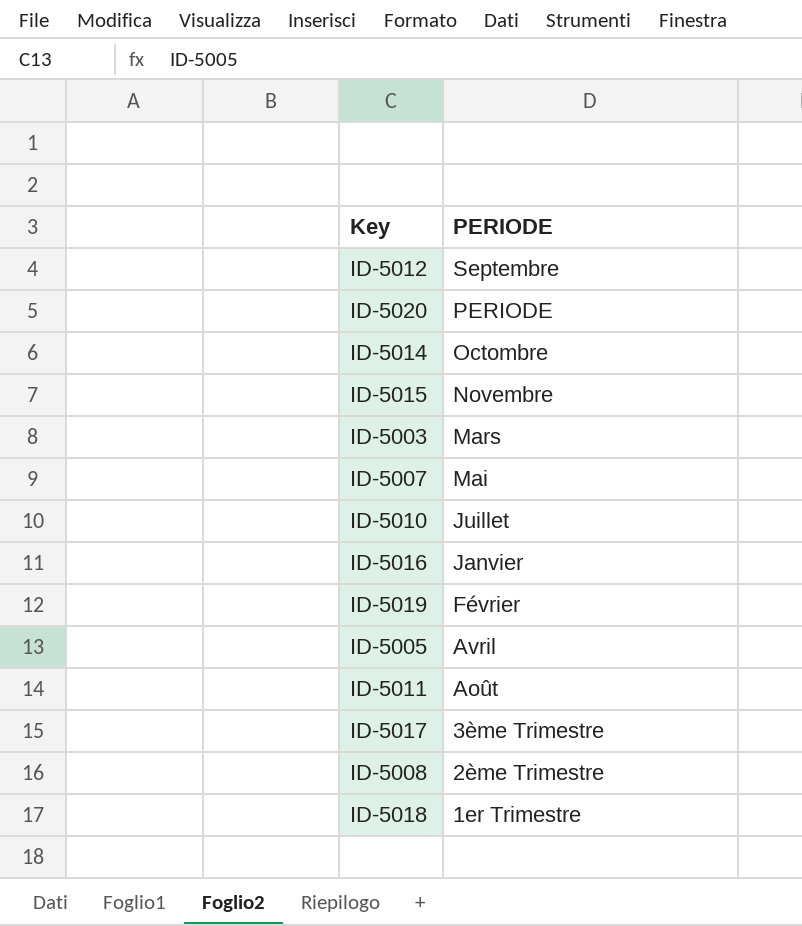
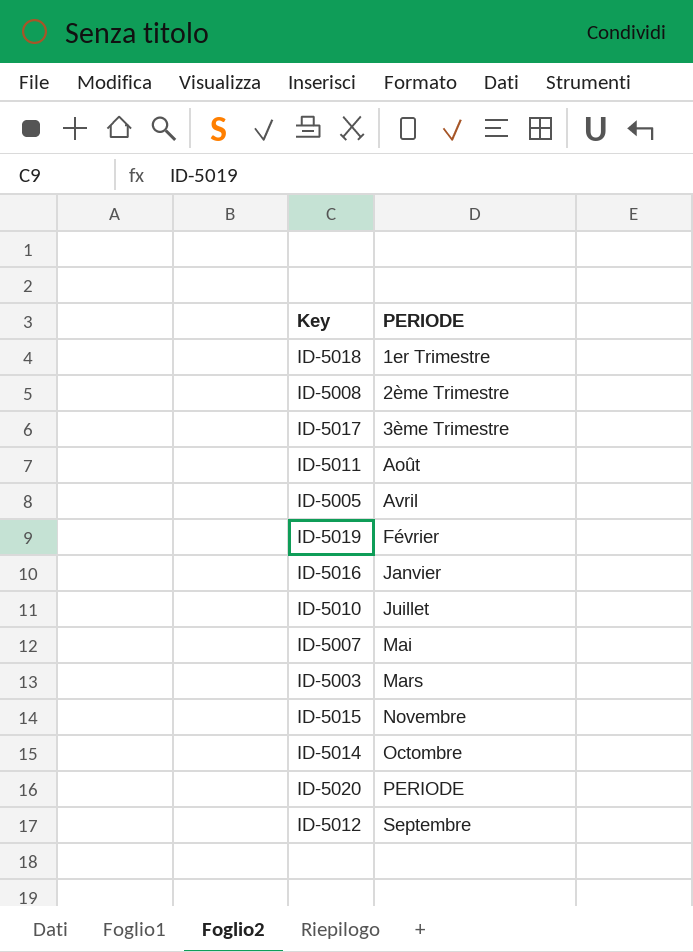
row order: PERIODE descending -> PERIODE ascending

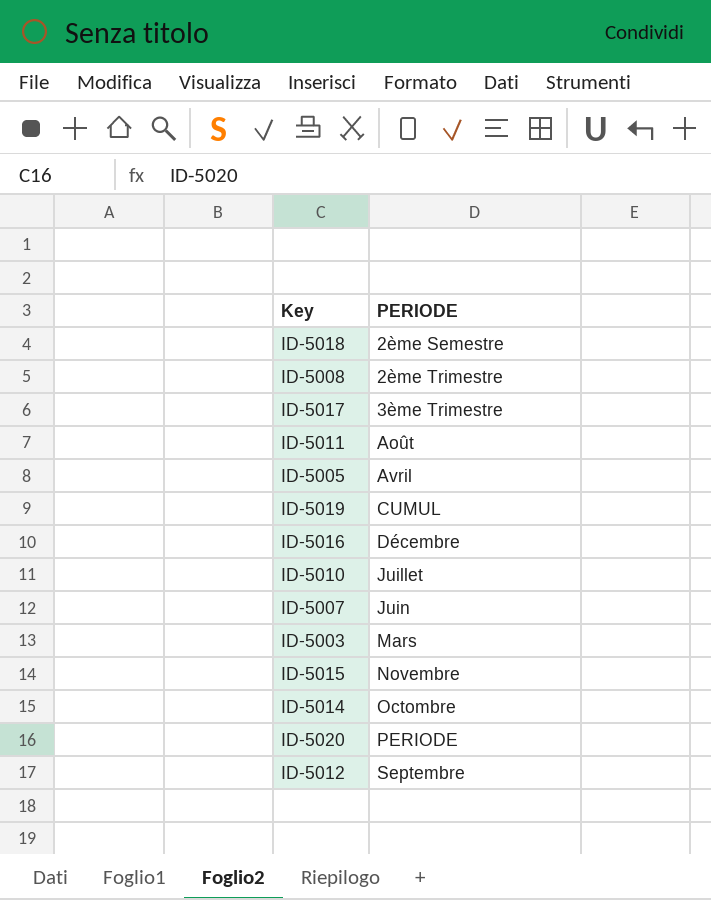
ID-5018 | PERIODE: 1er Trimestre -> 2ème Semestre
ID-5019 | PERIODE: Février -> CUMUL
ID-5016 | PERIODE: Janvier -> Décembre
ID-5007 | PERIODE: Mai -> Juin

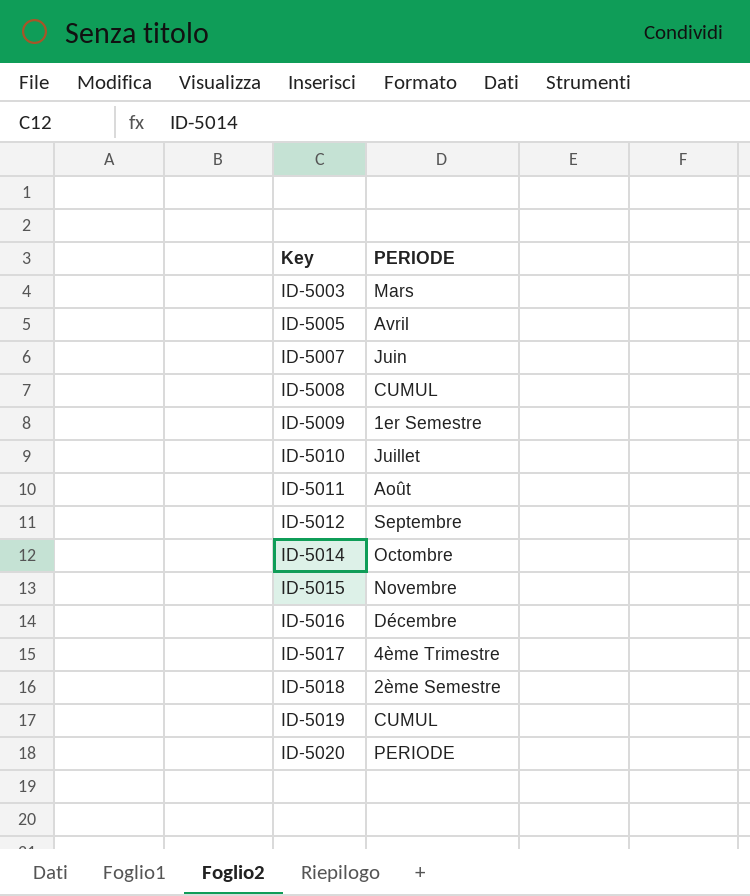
row order: PERIODE ascending -> Key ascending
ID-5008 | PERIODE: 2ème Trimestre -> CUMUL
row ID-5009: none -> 1er Semestre
ID-5017 | PERIODE: 3ème Trimestre -> 4ème Trimestre

